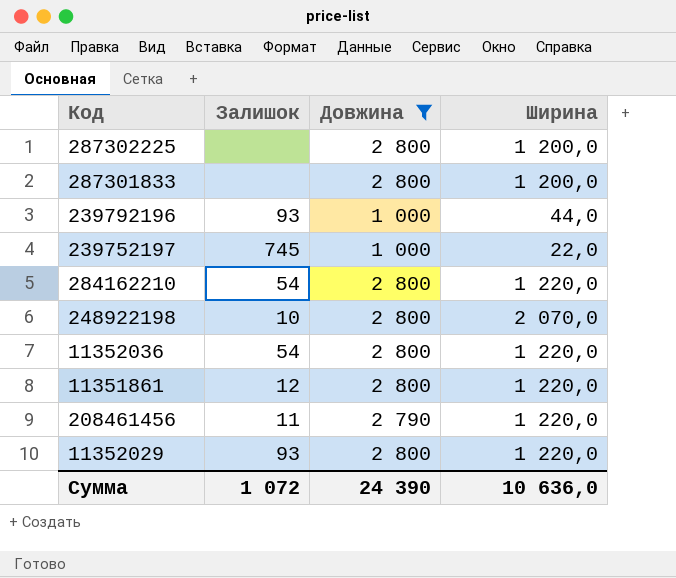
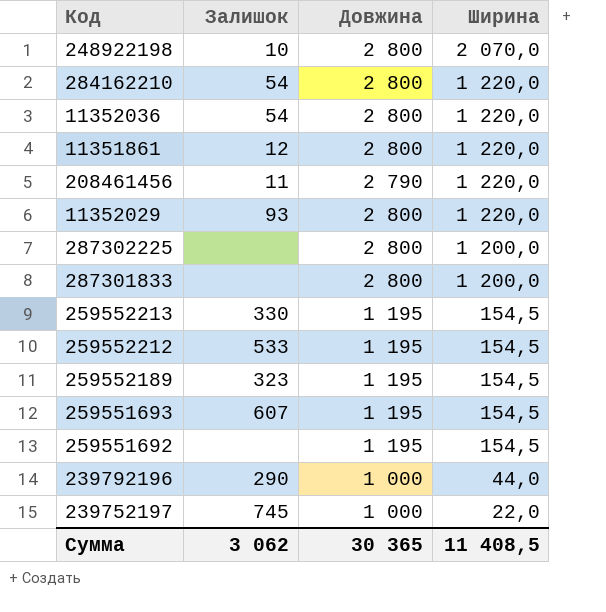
filter: Довжина != 1 195 -> none
row order: none -> Ширина descending
239792196 | Залишок: 93 -> 290
Сумма | Залишок: 1 072 -> 3 062
Сумма | Довжина: 24 390 -> 30 365
Сумма | Ширина: 10 636,0 -> 11 408,5

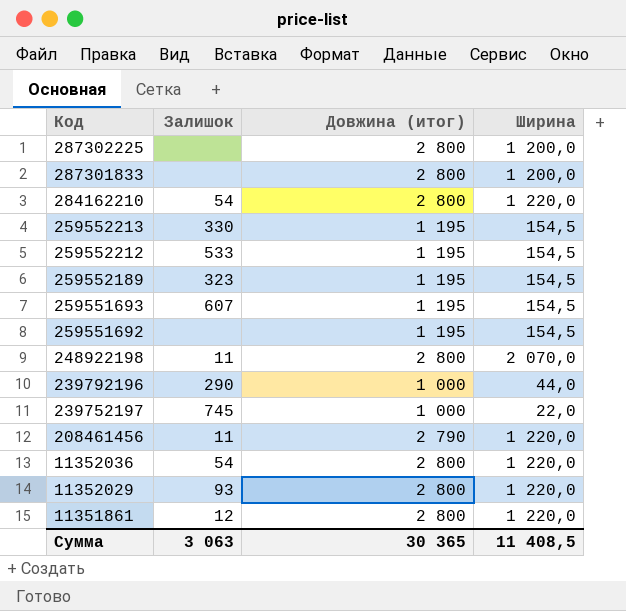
row order: Ширина descending -> Код descending
column name: Довжина -> Довжина (итог)
248922198 | Залишок: 10 -> 11
Сумма | Залишок: 3 062 -> 3 063

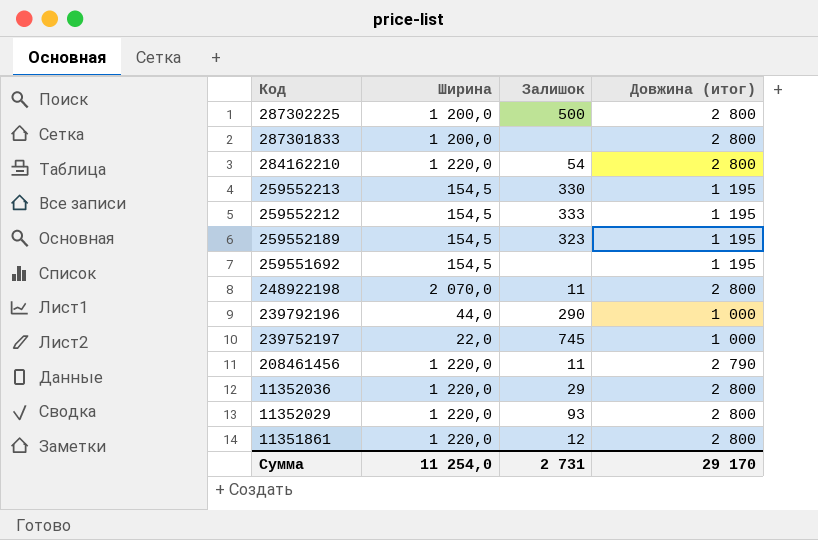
column Ширина | position: 4 -> 2
row 259551693: 607 | 1 195 | 154,5 -> none
287302225 | Залишок: none -> 500
259552212 | Залишок: 533 -> 333
11352036 | Залишок: 54 -> 29
Сумма | Ширина: 11 408,5 -> 11 254,0
Сумма | Залишок: 3 063 -> 2 731
Сумма | Довжина (итог): 30 365 -> 29 170

